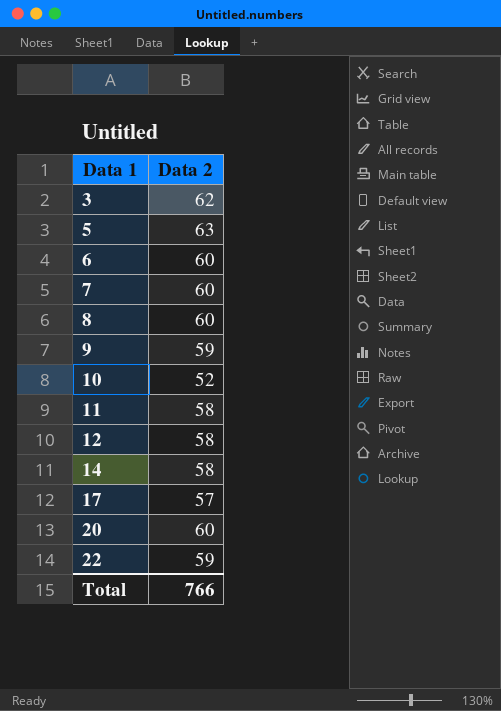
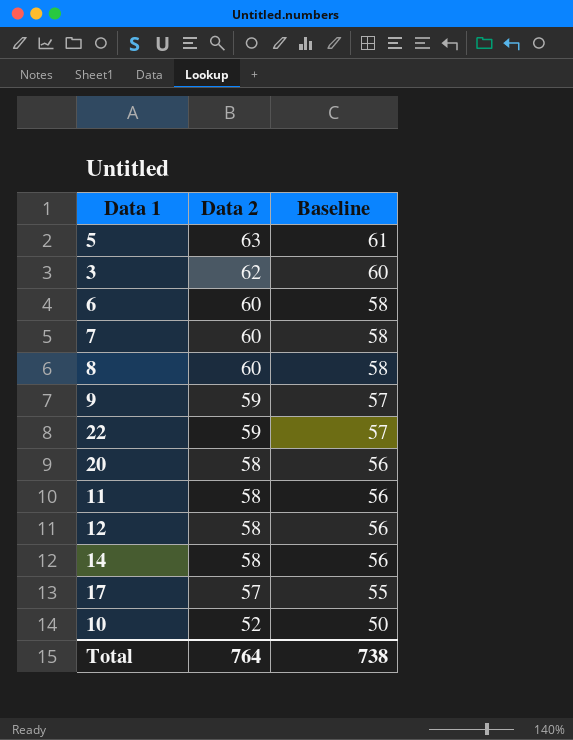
row order: Data 1 ascending -> Data 2 descending
column Baseline | formula: none -> [Data 2] - 2
20 | Data 2: 60 -> 58
Total | Data 2: 766 -> 764

